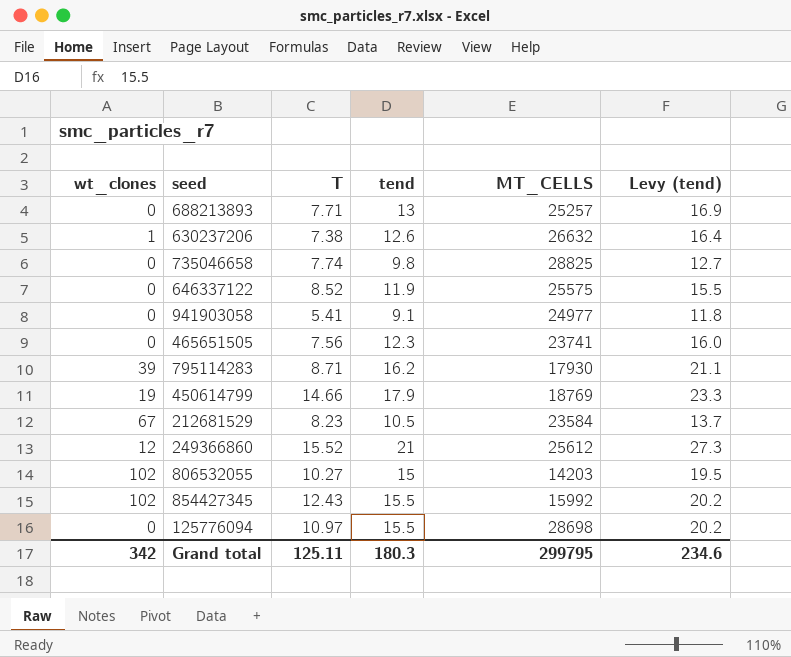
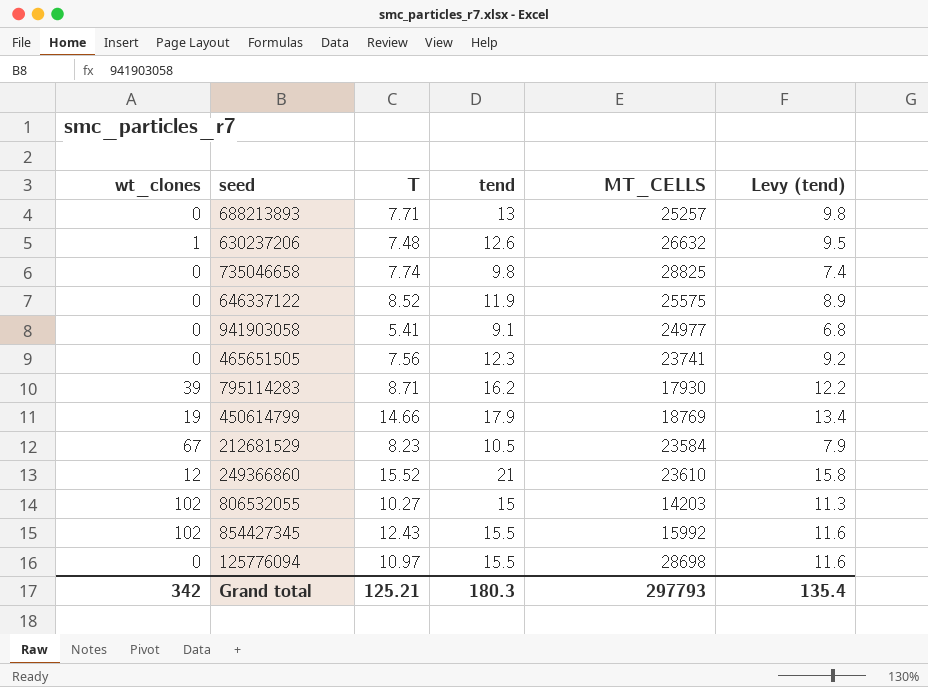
column Levy (tend) | formula: [tend] * 1.3 -> [tend] * 0.75
630237206 | T: 7.38 -> 7.48
249366860 | MT_CELLS: 25612 -> 23610
Grand total | T: 125.11 -> 125.21
Grand total | MT_CELLS: 299795 -> 297793
Grand total | Levy (tend): 234.6 -> 135.4

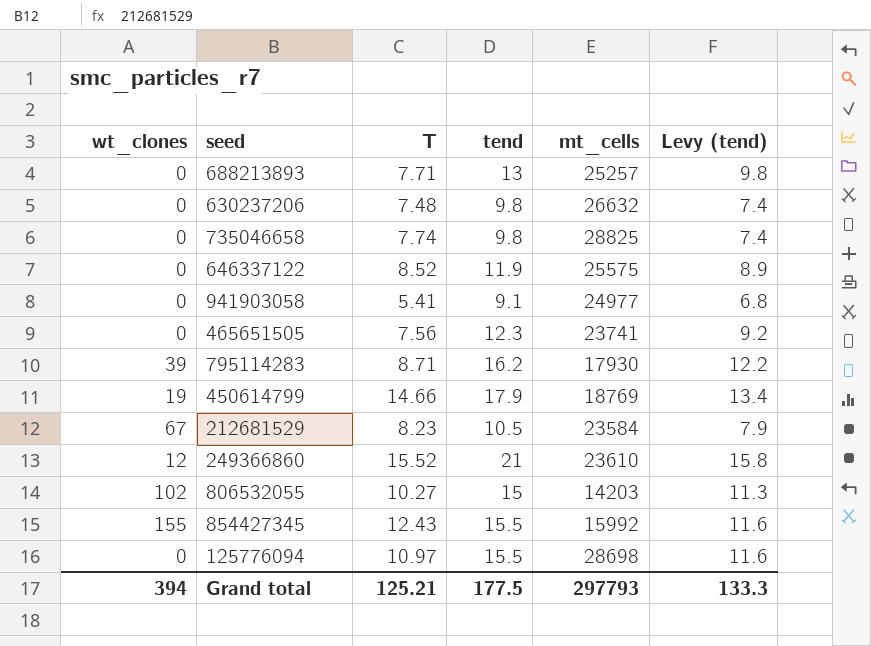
column name: MT_CELLS -> mt_cells
630237206 | wt_clones: 1 -> 0
630237206 | tend: 12.6 -> 9.8
630237206 | Levy (tend): 9.5 -> 7.4
854427345 | wt_clones: 102 -> 155
Grand total | wt_clones: 342 -> 394
Grand total | tend: 180.3 -> 177.5
Grand total | Levy (tend): 135.4 -> 133.3

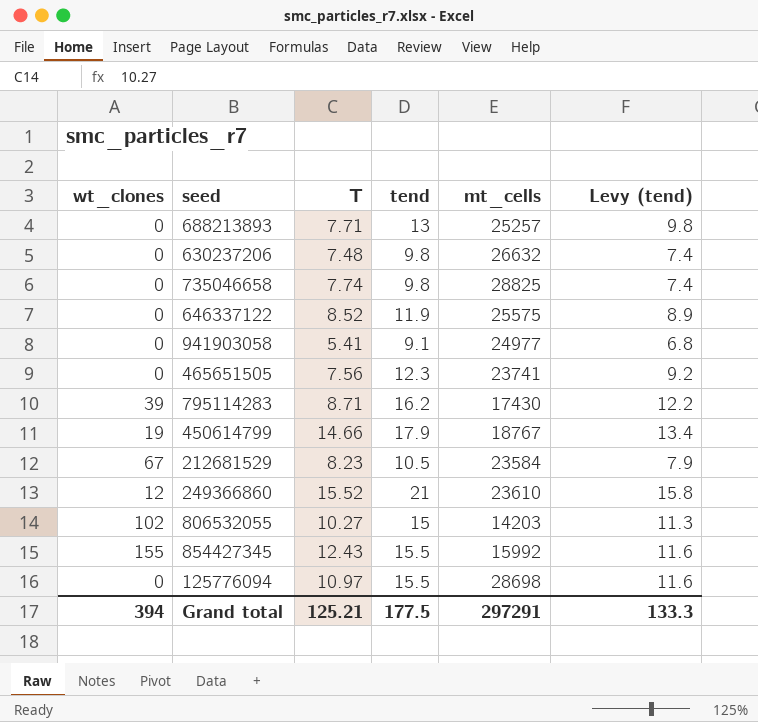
795114283 | mt_cells: 17930 -> 17430
450614799 | mt_cells: 18769 -> 18767
Grand total | mt_cells: 297793 -> 297291

